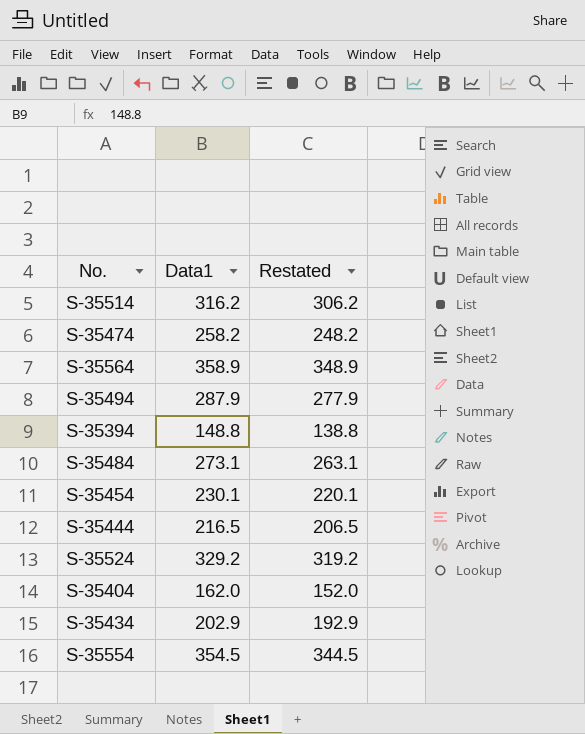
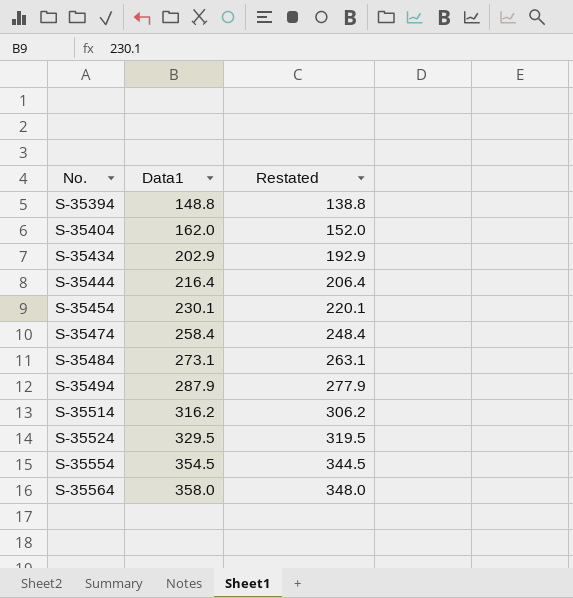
row order: none -> No. ascending
S-35444 | Data1: 216.5 -> 216.4
S-35444 | Restated: 206.5 -> 206.4
S-35474 | Data1: 258.2 -> 258.4
S-35474 | Restated: 248.2 -> 248.4
S-35524 | Data1: 329.2 -> 329.5
S-35524 | Restated: 319.2 -> 319.5
S-35564 | Data1: 358.9 -> 358.0
S-35564 | Restated: 348.9 -> 348.0

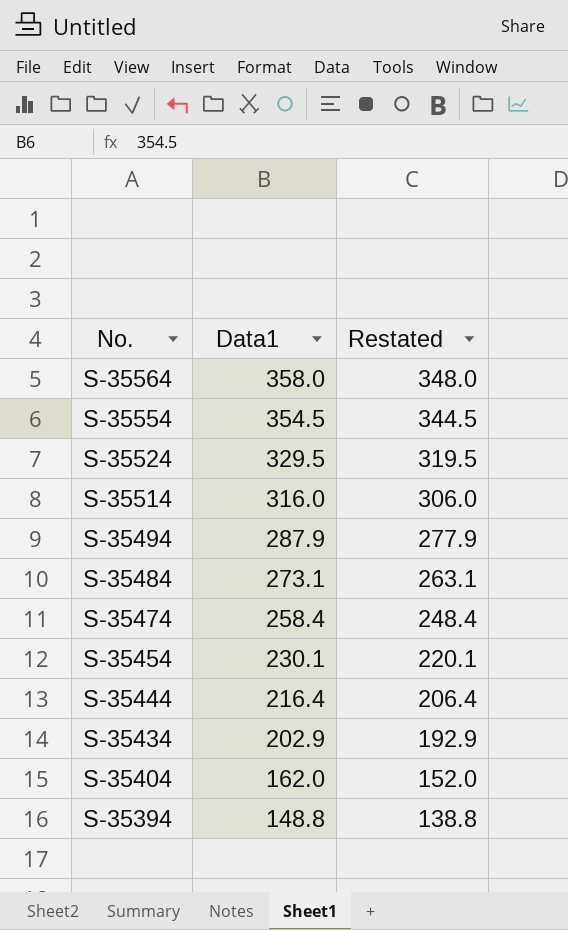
row order: No. ascending -> No. descending
S-35514 | Data1: 316.2 -> 316.0
S-35514 | Restated: 306.2 -> 306.0

